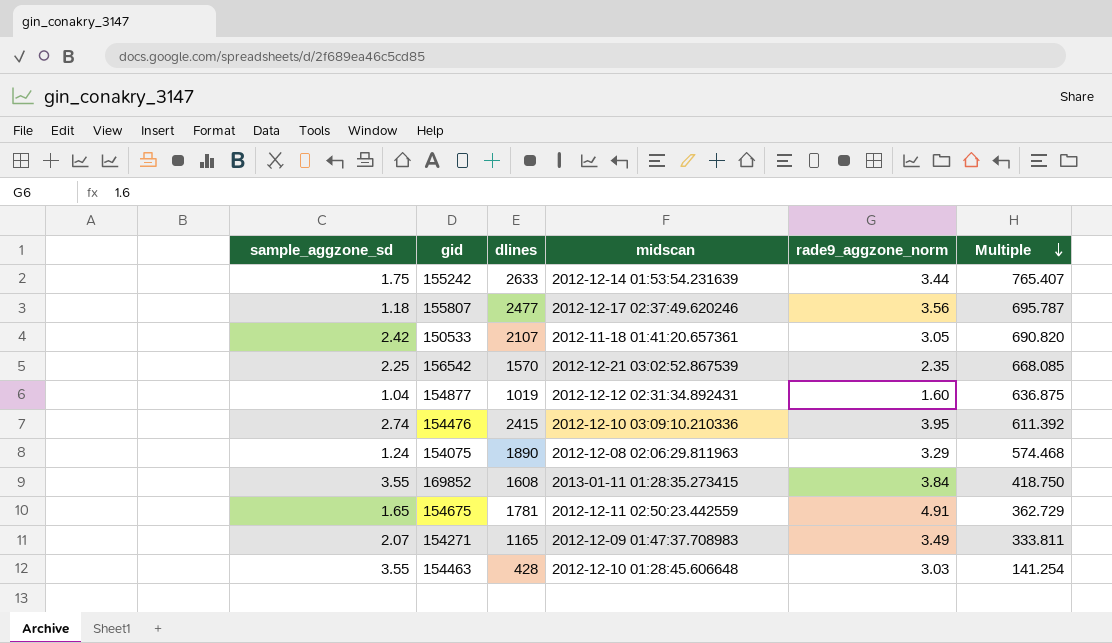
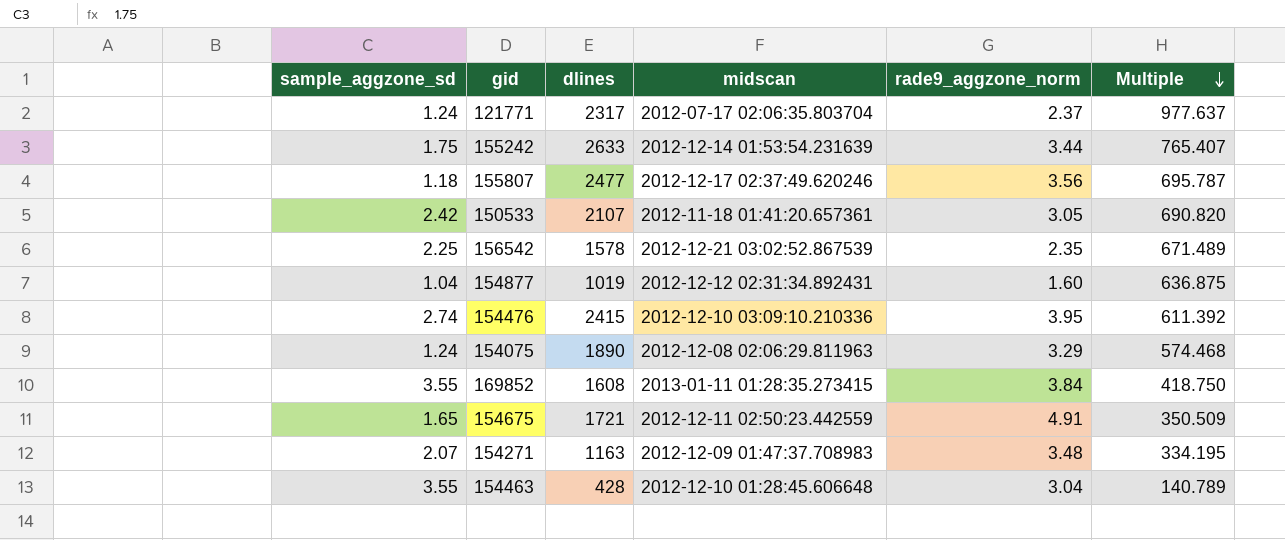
row 121771: none -> 1.24 | 2317 | 2012-07-17 02:06:35.803704 | 2.37 | 977.637
156542 | dlines: 1570 -> 1578
156542 | Multiple: 668.085 -> 671.489
154675 | dlines: 1781 -> 1721
154675 | Multiple: 362.729 -> 350.509
154271 | dlines: 1165 -> 1163
154271 | rade9_aggzone_norm: 3.49 -> 3.48
154271 | Multiple: 333.811 -> 334.195
154463 | rade9_aggzone_norm: 3.03 -> 3.04
154463 | Multiple: 141.254 -> 140.789

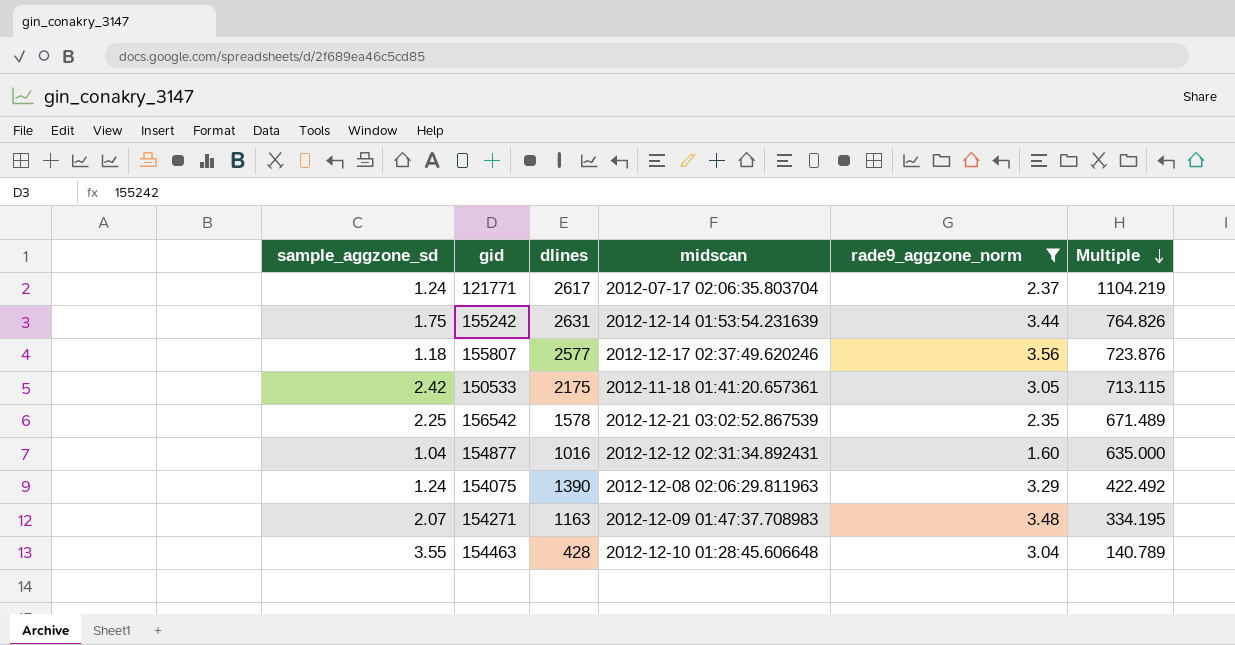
filter: none -> rade9_aggzone_norm <= 3.56
121771 | dlines: 2317 -> 2617
121771 | Multiple: 977.637 -> 1104.219
155242 | dlines: 2633 -> 2631
155242 | Multiple: 765.407 -> 764.826
155807 | dlines: 2477 -> 2577
155807 | Multiple: 695.787 -> 723.876
150533 | dlines: 2107 -> 2175
150533 | Multiple: 690.820 -> 713.115
154877 | dlines: 1019 -> 1016
154877 | Multiple: 636.875 -> 635.000
154075 | dlines: 1890 -> 1390
154075 | Multiple: 574.468 -> 422.492

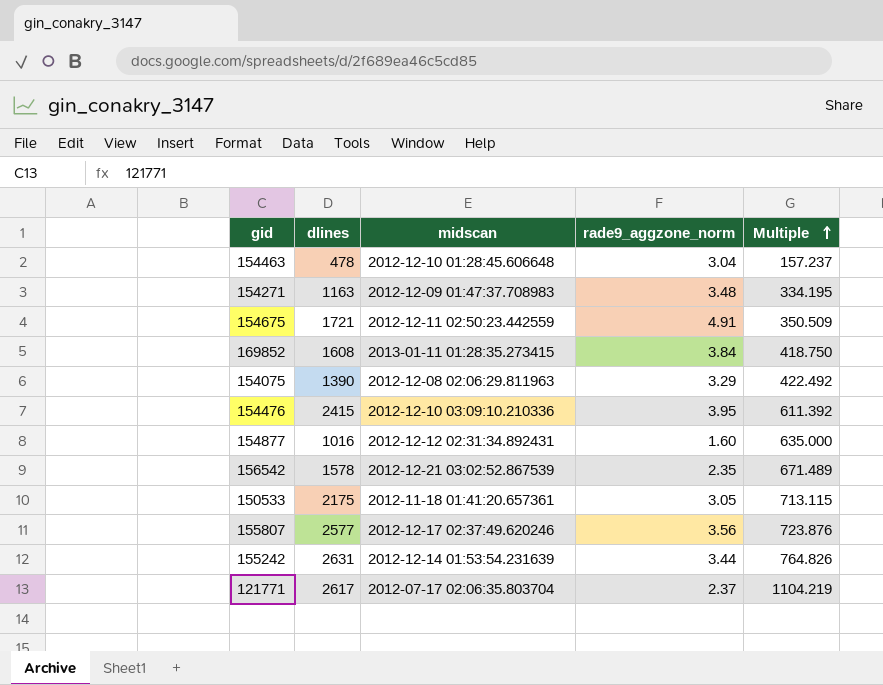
filter: rade9_aggzone_norm <= 3.56 -> none
row order: Multiple descending -> Multiple ascending
column sample_aggzone_sd | position: 1 -> none
154463 | dlines: 428 -> 478
154463 | Multiple: 140.789 -> 157.237

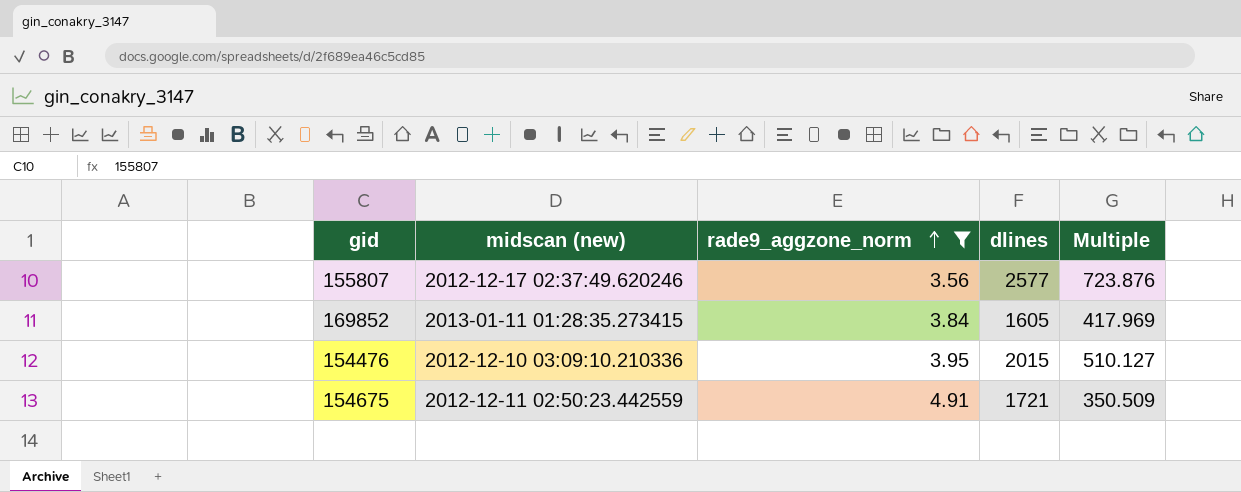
filter: none -> rade9_aggzone_norm >= 3.56
row order: Multiple ascending -> rade9_aggzone_norm ascending
column name: midscan -> midscan (new)
column dlines | position: 2 -> 4
169852 | dlines: 1608 -> 1605
169852 | Multiple: 418.750 -> 417.969
154476 | dlines: 2415 -> 2015
154476 | Multiple: 611.392 -> 510.127

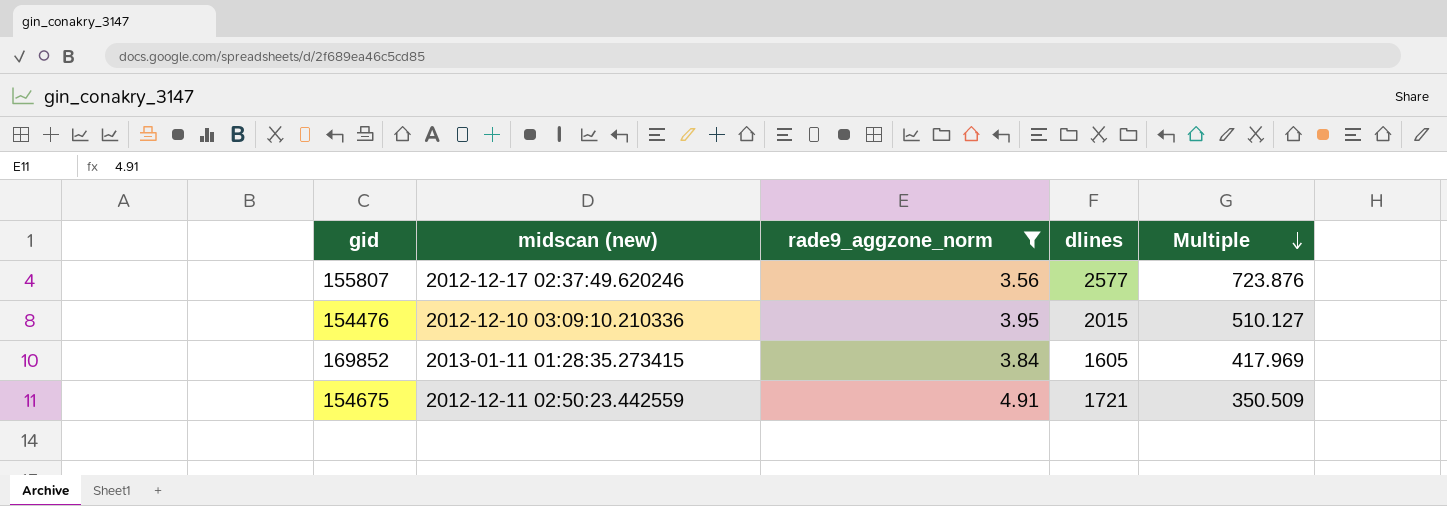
row order: rade9_aggzone_norm ascending -> Multiple descending

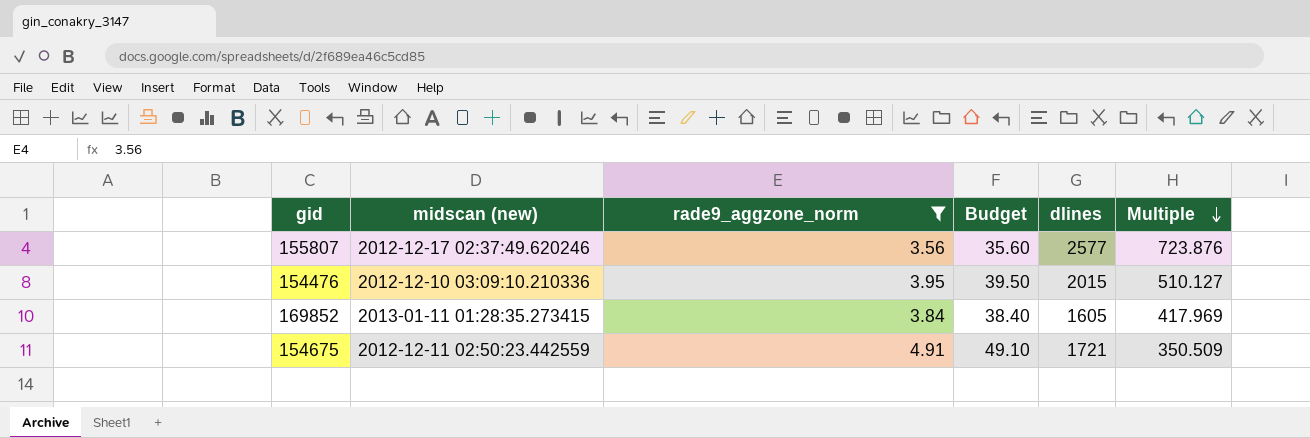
column Budget | formula: none -> [rade9_aggzone_norm] * 10

